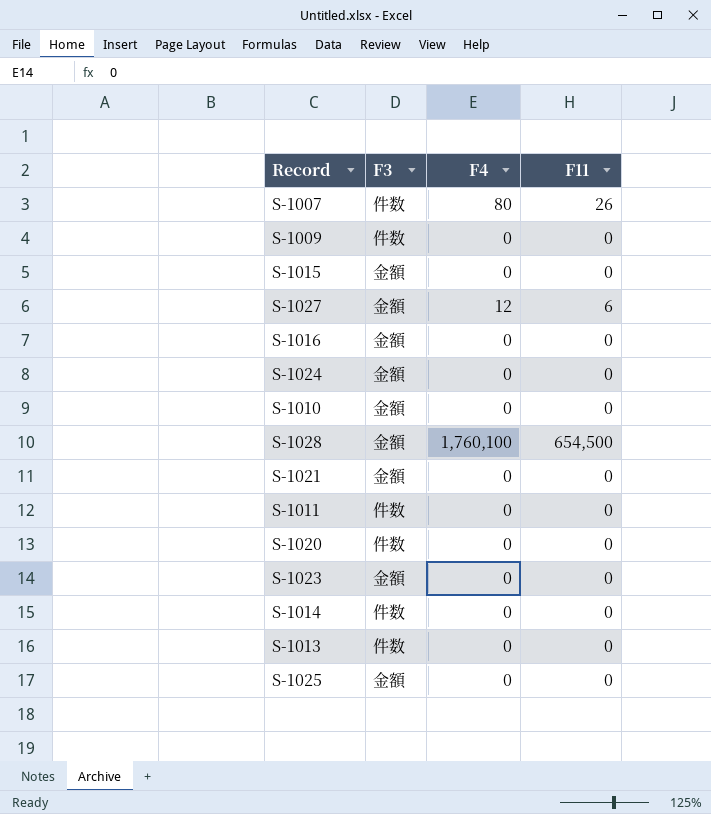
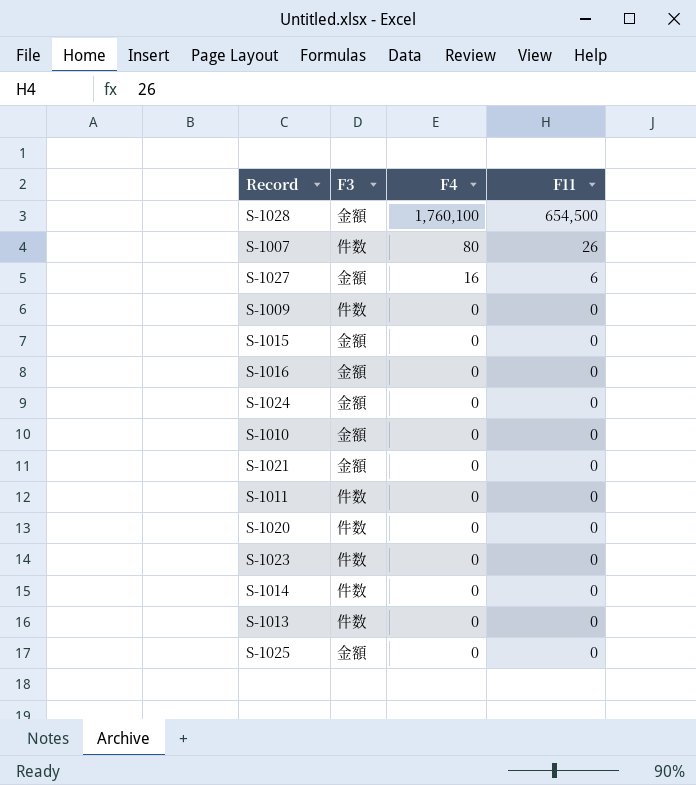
row order: none -> F4 descending
S-1027 | F4: 12 -> 16
S-1023 | F3: 金額 -> 件数

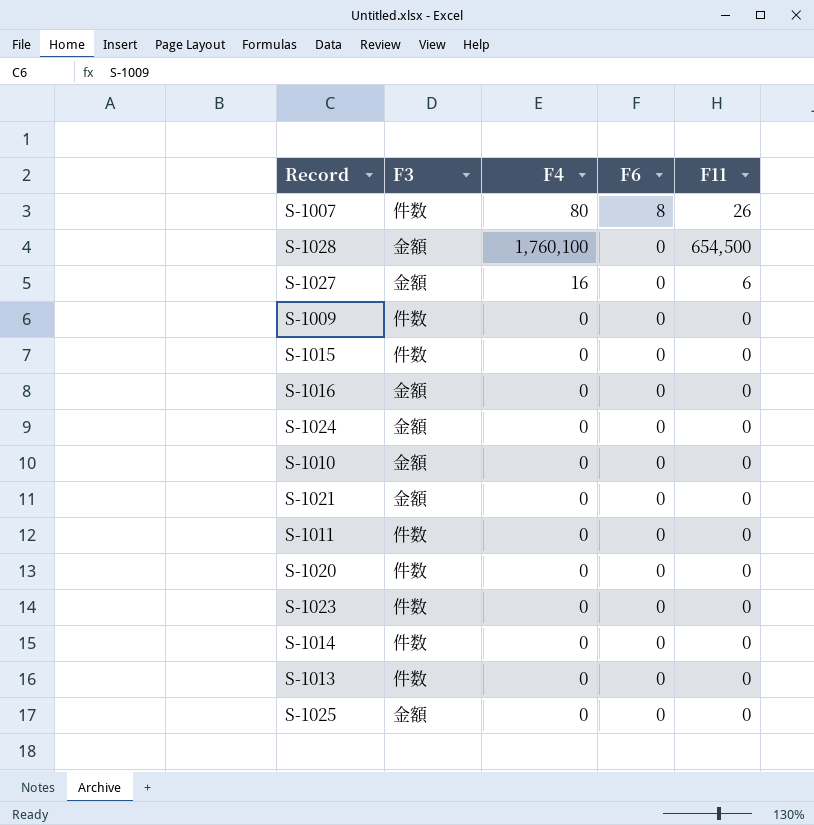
row order: F4 descending -> F6 descending
column F6 | position: none -> 4
S-1015 | F3: 金額 -> 件数

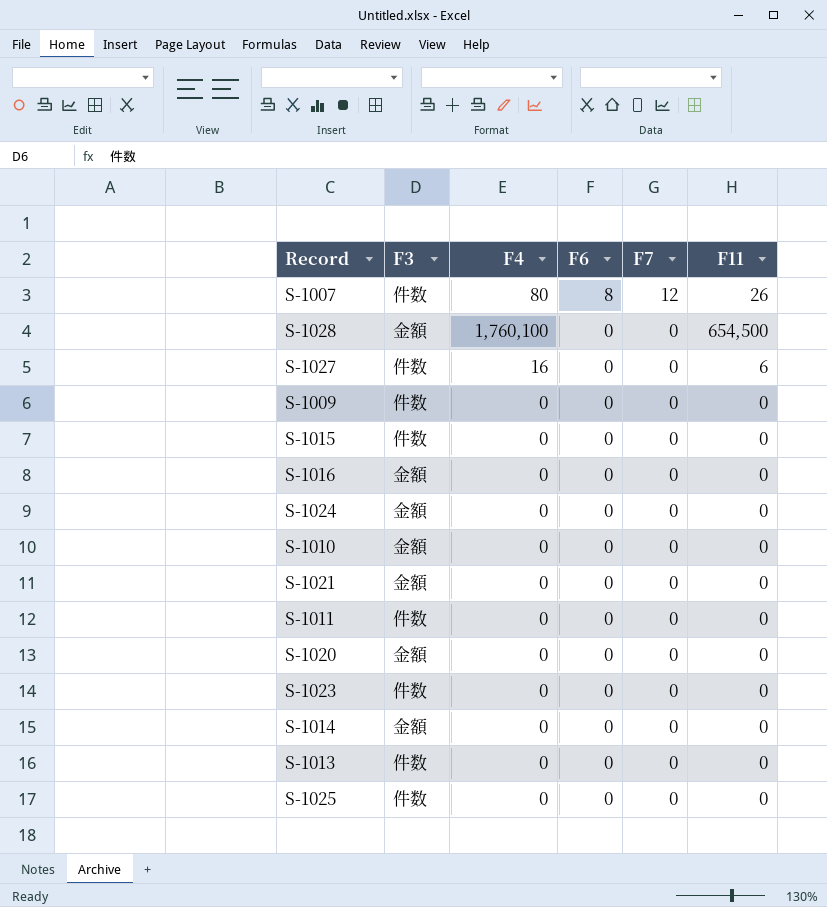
column F7 | position: none -> 5
S-1027 | F3: 金額 -> 件数
S-1020 | F3: 件数 -> 金額
S-1014 | F3: 件数 -> 金額
S-1025 | F3: 金額 -> 件数

